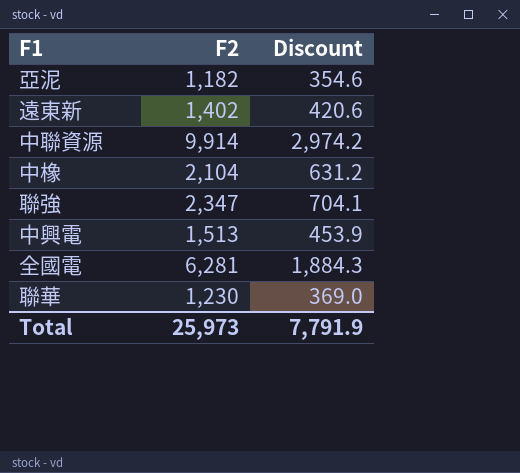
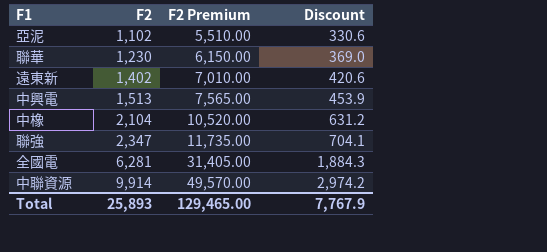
row order: none -> F2 ascending
column F2 Premium | formula: none -> [F2] * 5
亞泥 | F2: 1,182 -> 1,102
亞泥 | Discount: 354.6 -> 330.6
Total | F2: 25,973 -> 25,893
Total | Discount: 7,791.9 -> 7,767.9

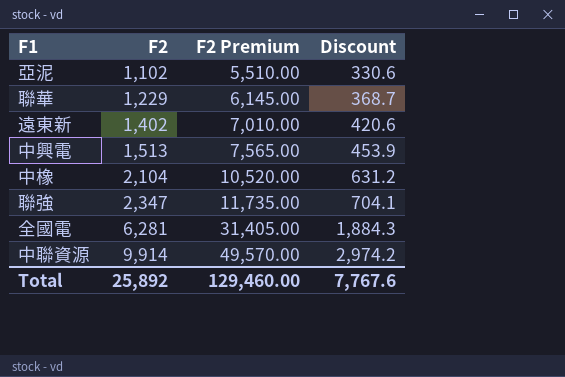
聯華 | F2: 1,230 -> 1,229
聯華 | F2 Premium: 6,150.00 -> 6,145.00
聯華 | Discount: 369.0 -> 368.7
Total | F2: 25,893 -> 25,892
Total | F2 Premium: 129,465.00 -> 129,460.00
Total | Discount: 7,767.9 -> 7,767.6

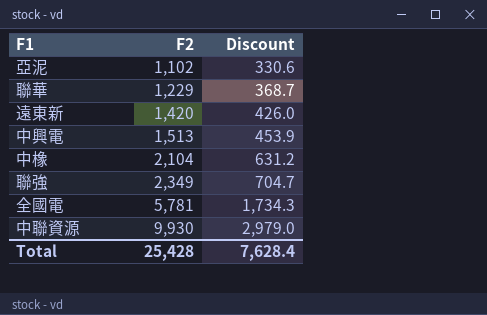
column F2 Premium | formula: [F2] * 5 -> none
遠東新 | F2: 1,402 -> 1,420
遠東新 | Discount: 420.6 -> 426.0
聯強 | F2: 2,347 -> 2,349
聯強 | Discount: 704.1 -> 704.7
全國電 | F2: 6,281 -> 5,781
全國電 | Discount: 1,884.3 -> 1,734.3
中聯資源 | F2: 9,914 -> 9,930
中聯資源 | Discount: 2,974.2 -> 2,979.0
Total | F2: 25,892 -> 25,428
Total | Discount: 7,767.6 -> 7,628.4

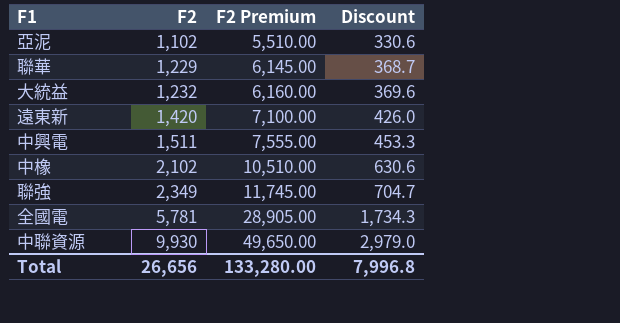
column F2 Premium | formula: none -> [F2] * 5
row 大統益: none -> 1,232 | 6,160.00 | 369.6
中興電 | F2: 1,513 -> 1,511
中興電 | Discount: 453.9 -> 453.3
中橡 | F2: 2,104 -> 2,102
中橡 | Discount: 631.2 -> 630.6
Total | F2: 25,428 -> 26,656
Total | Discount: 7,628.4 -> 7,996.8

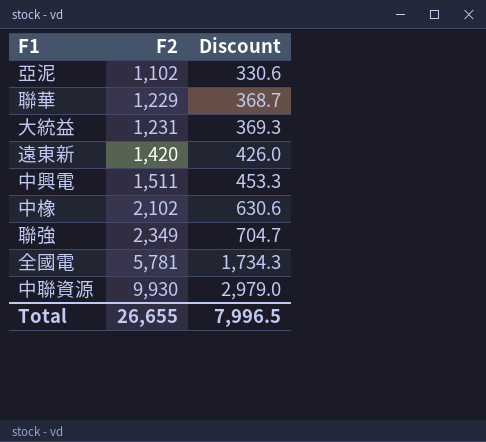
column F2 Premium | formula: [F2] * 5 -> none
大統益 | F2: 1,232 -> 1,231
大統益 | Discount: 369.6 -> 369.3
Total | F2: 26,656 -> 26,655
Total | Discount: 7,996.8 -> 7,996.5

